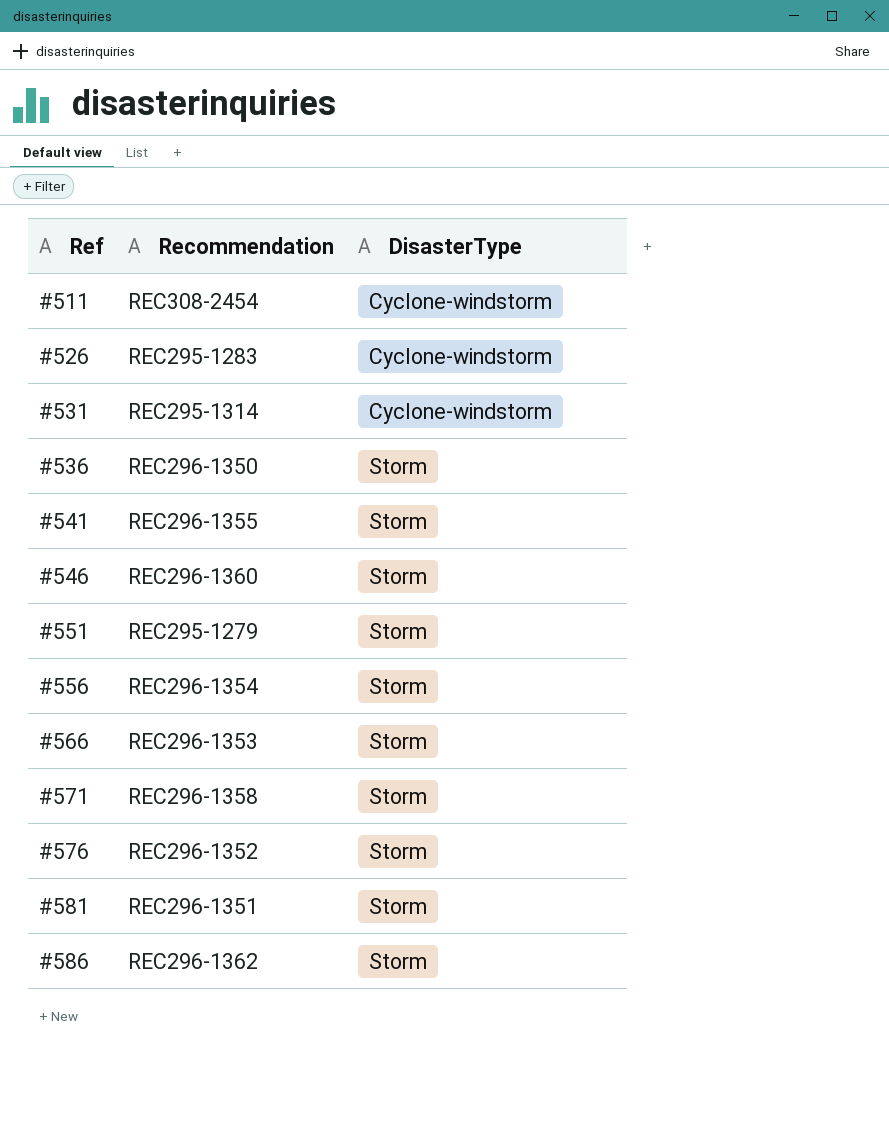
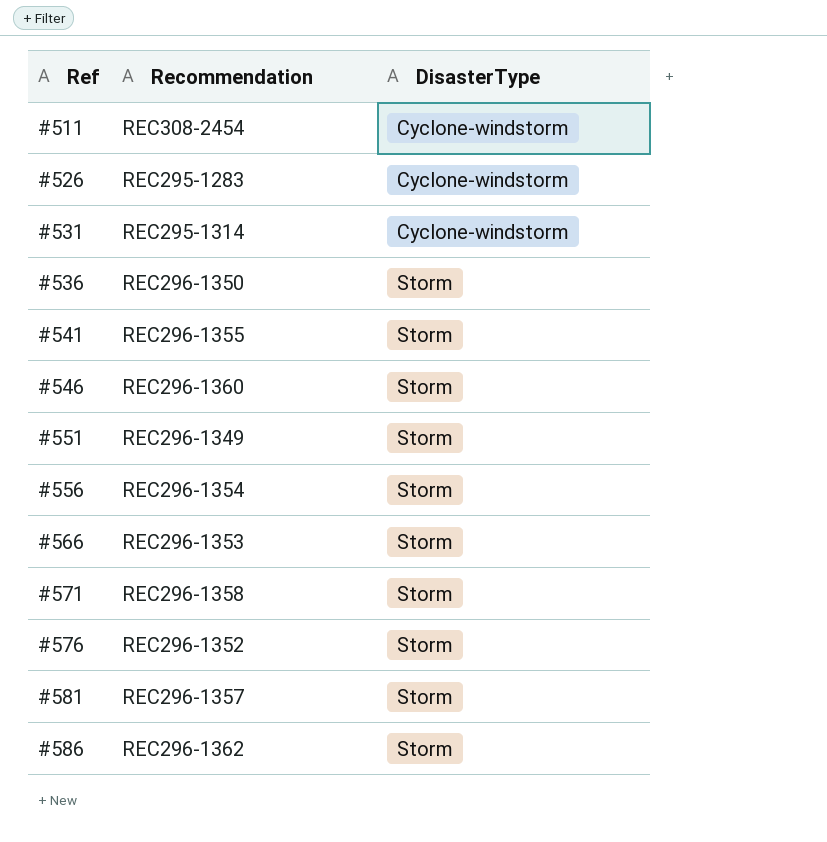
#551 | Recommendation: REC295-1279 -> REC296-1349
#581 | Recommendation: REC296-1351 -> REC296-1357

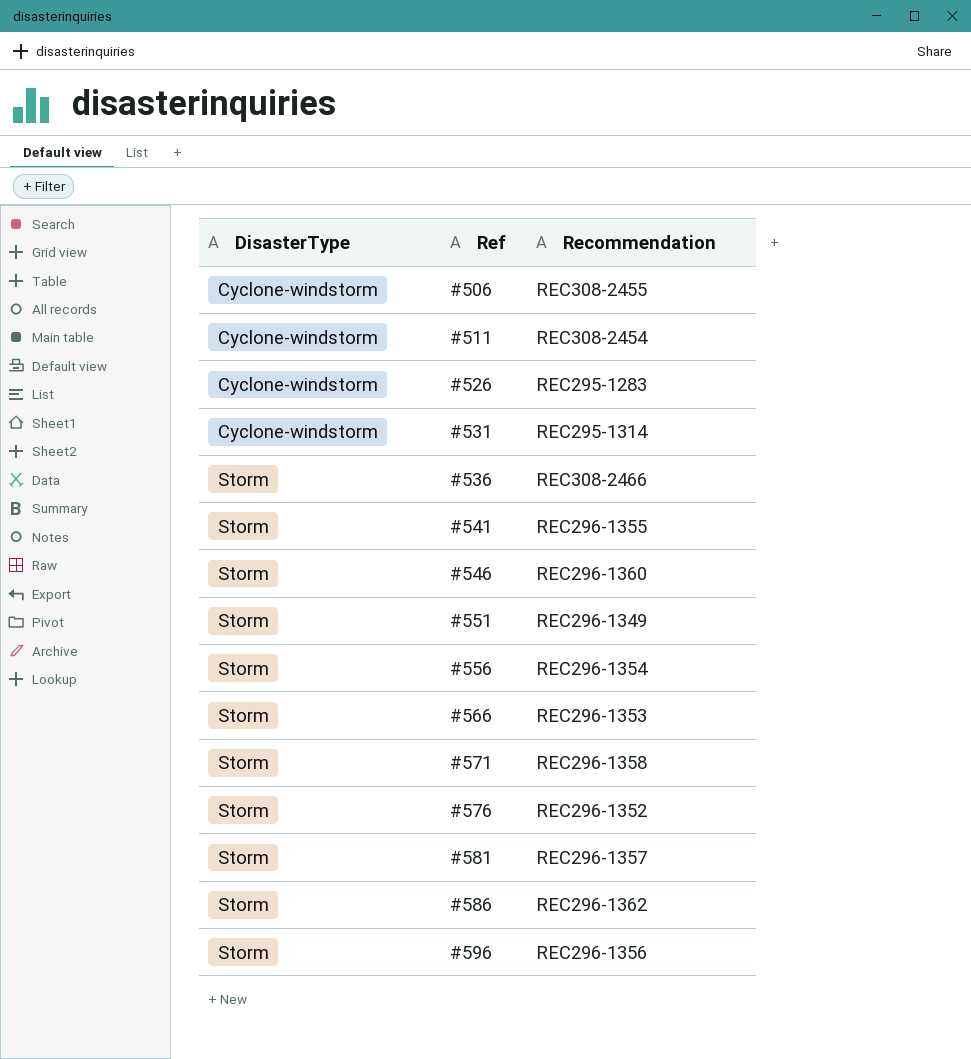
column DisasterType | position: 3 -> 1
row #506: none -> Cyclone-windstorm | REC308-2455
#536 | Recommendation: REC296-1350 -> REC308-2466
row #596: none -> Storm | REC296-1356

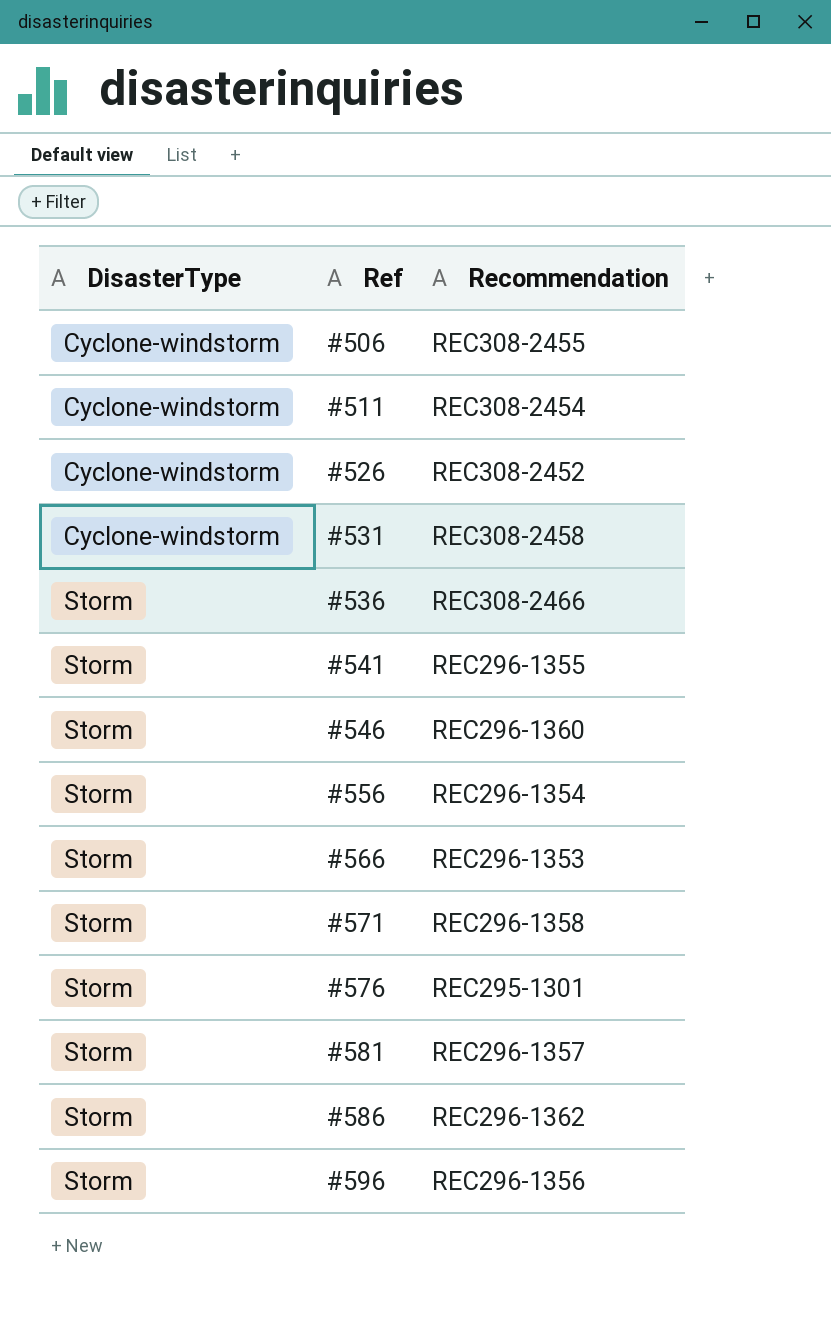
row #551: Storm | REC296-1349 -> none
#526 | Recommendation: REC295-1283 -> REC308-2452
#531 | Recommendation: REC295-1314 -> REC308-2458
#576 | Recommendation: REC296-1352 -> REC295-1301

